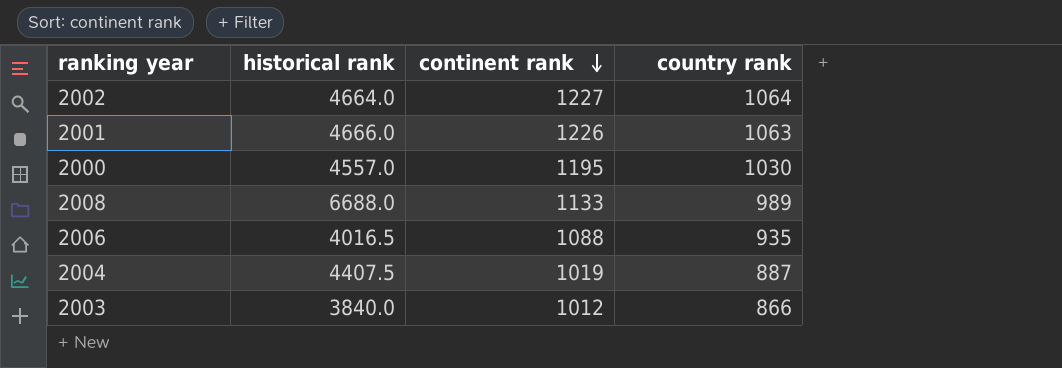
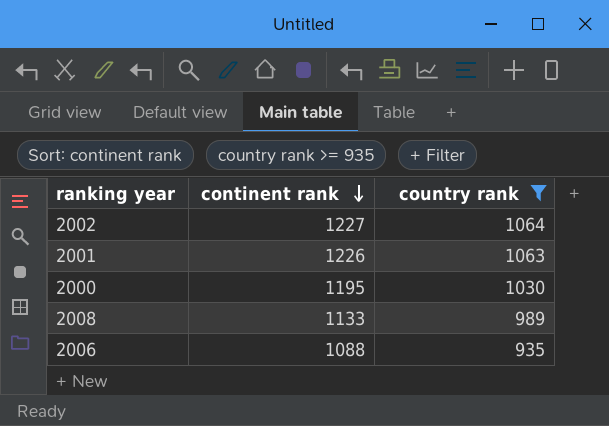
filter: none -> country rank >= 935
column historical rank | position: 2 -> none

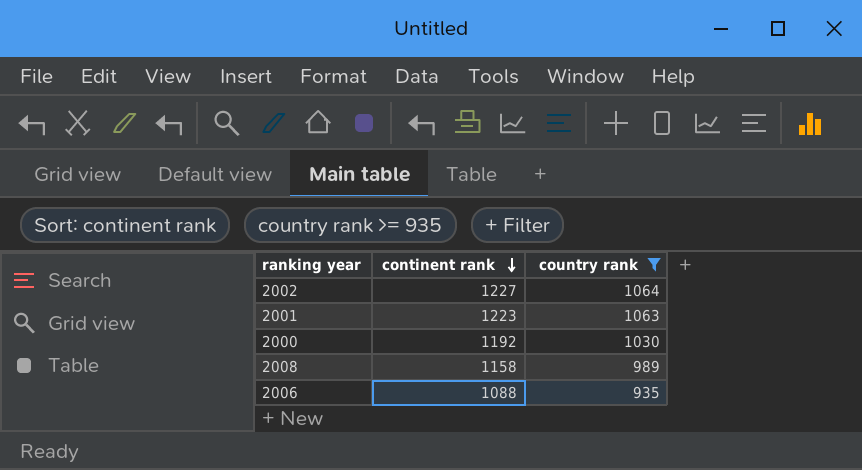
2001 | continent rank: 1226 -> 1223
2000 | continent rank: 1195 -> 1192
2008 | continent rank: 1133 -> 1158

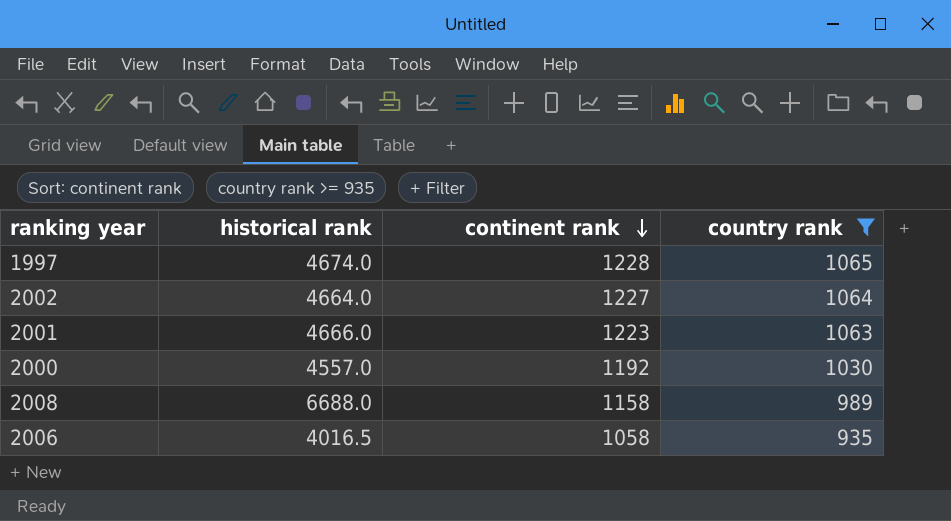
column historical rank | position: none -> 2
row 1997: none -> 4674.0 | 1228 | 1065
2006 | continent rank: 1088 -> 1058

